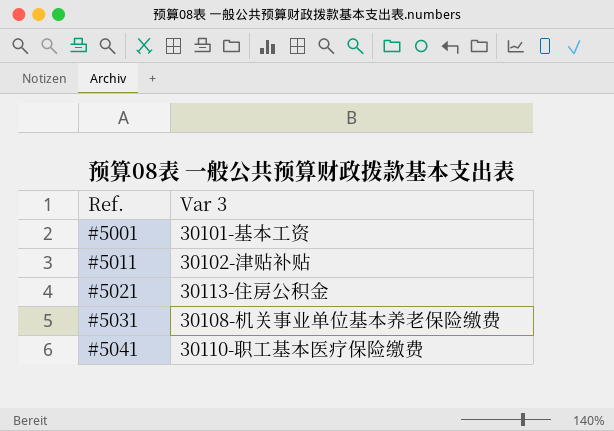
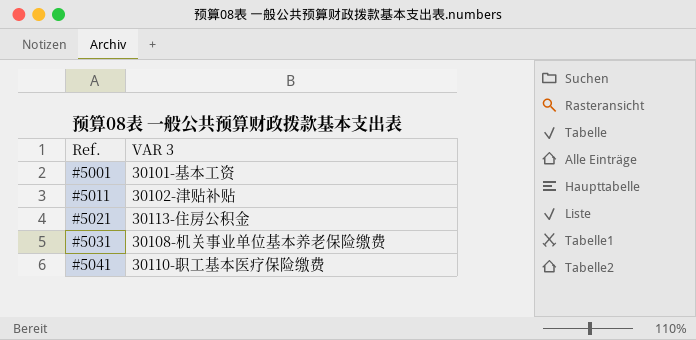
column name: Var 3 -> VAR 3

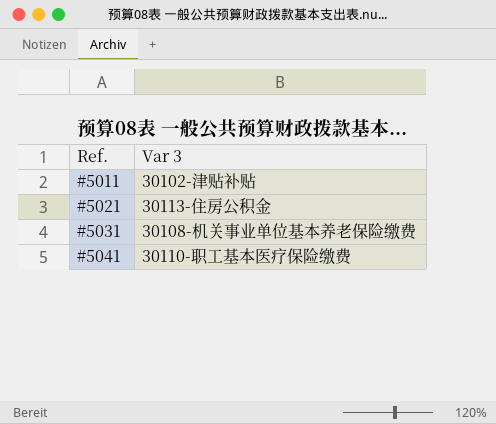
column name: VAR 3 -> Var 3
row #5001: 30101-基本工资 -> none

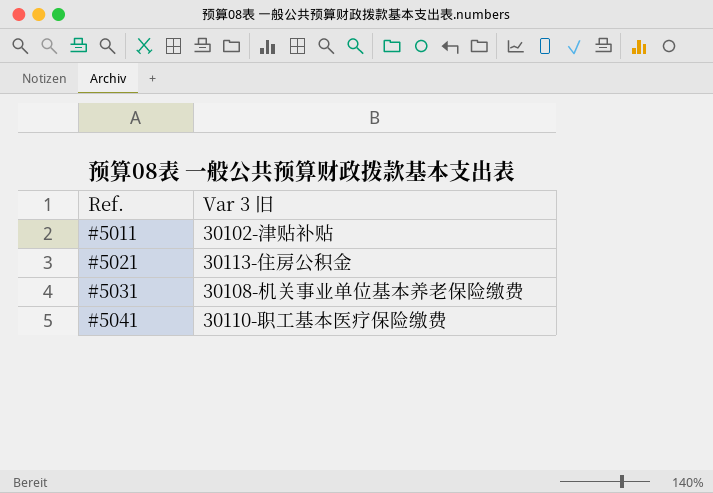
column name: Var 3 -> Var 3 旧

